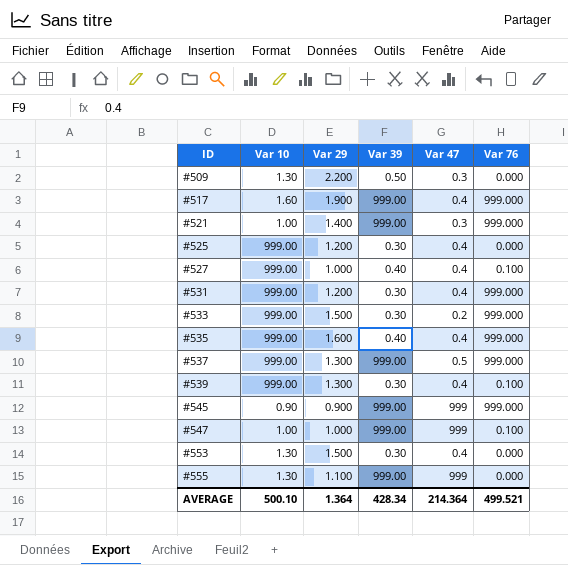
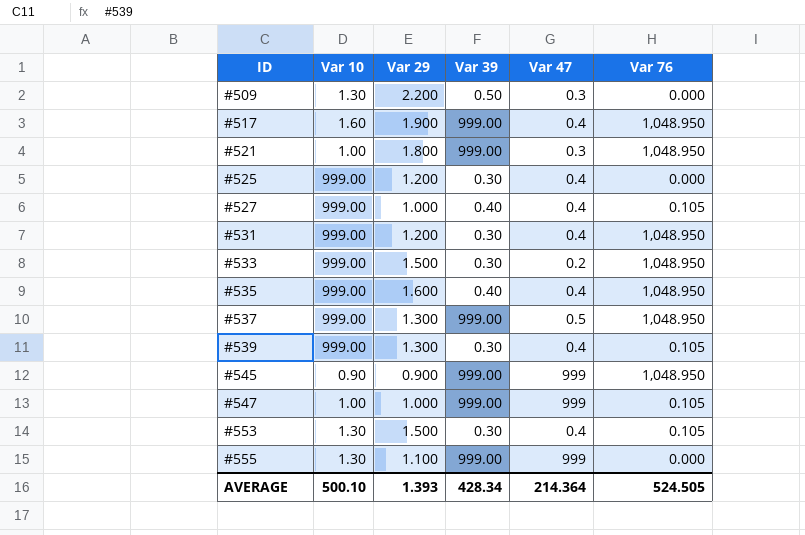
#517 | Var 76: 999.000 -> 1,048.950
#521 | Var 29: 1.400 -> 1.800
#521 | Var 76: 999.000 -> 1,048.950
#527 | Var 76: 0.100 -> 0.105
#531 | Var 76: 999.000 -> 1,048.950
#533 | Var 76: 999.000 -> 1,048.950
#535 | Var 76: 999.000 -> 1,048.950
#537 | Var 76: 999.000 -> 1,048.950
#539 | Var 76: 0.100 -> 0.105
#545 | Var 76: 999.000 -> 1,048.950
#547 | Var 76: 0.100 -> 0.105
#553 | Var 76: 0.000 -> 0.105
AVERAGE | Var 29: 1.364 -> 1.393
AVERAGE | Var 76: 499.521 -> 524.505

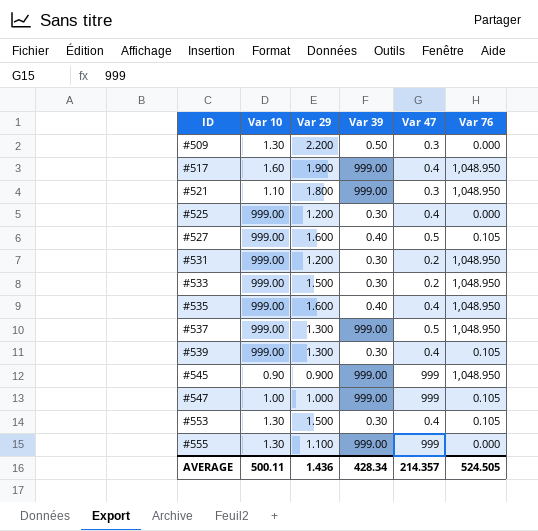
#521 | Var 10: 1.00 -> 1.10
#527 | Var 29: 1.000 -> 1.600
#527 | Var 47: 0.4 -> 0.5
#531 | Var 47: 0.4 -> 0.2
AVERAGE | Var 10: 500.10 -> 500.11
AVERAGE | Var 29: 1.393 -> 1.436
AVERAGE | Var 47: 214.364 -> 214.357

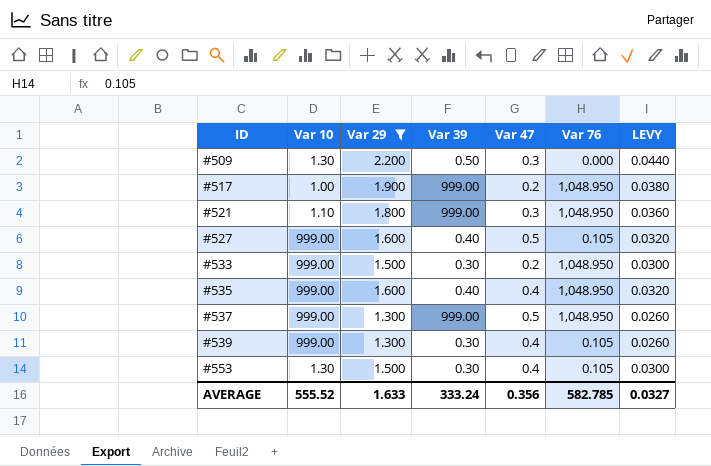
filter: none -> Var 29 >= 1.300
column LEVY | formula: none -> [Var 29] * 0.02
#517 | Var 10: 1.60 -> 1.00
#517 | Var 47: 0.4 -> 0.2
AVERAGE | Var 10: 500.11 -> 555.52
AVERAGE | Var 29: 1.436 -> 1.633
AVERAGE | Var 39: 428.34 -> 333.24
AVERAGE | Var 47: 214.357 -> 0.356
AVERAGE | Var 76: 524.505 -> 582.785

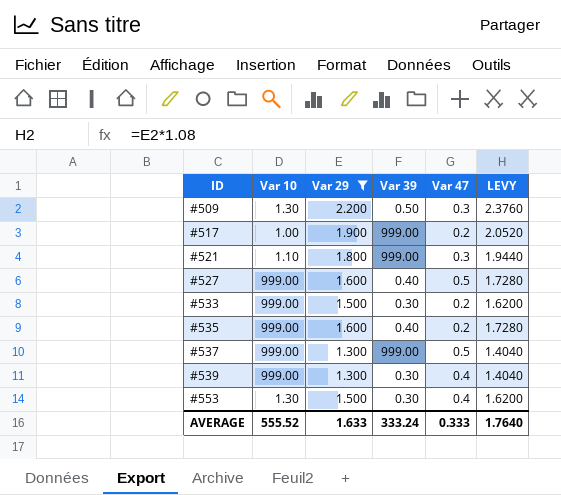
column Var 76 | position: 6 -> none
column LEVY | formula: [Var 29] * 0.02 -> [Var 29] * 1.08
#535 | Var 47: 0.4 -> 0.2
AVERAGE | Var 47: 0.356 -> 0.333
AVERAGE | LEVY: 0.0327 -> 1.7640

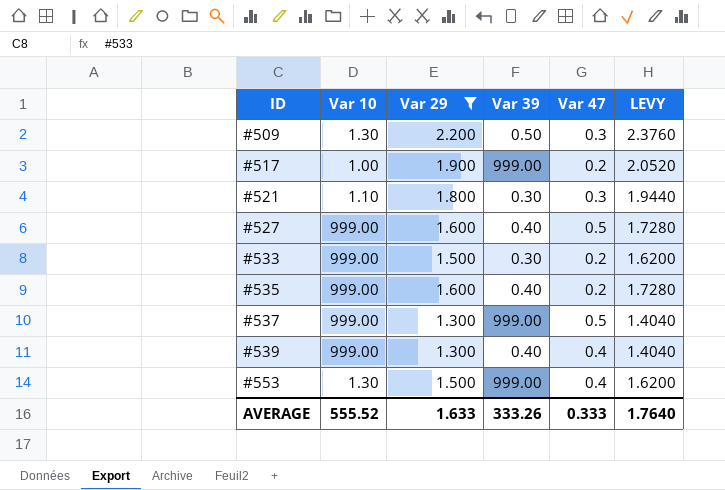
#521 | Var 39: 999.00 -> 0.30
#539 | Var 39: 0.30 -> 0.40
#553 | Var 39: 0.30 -> 999.00
AVERAGE | Var 39: 333.24 -> 333.26

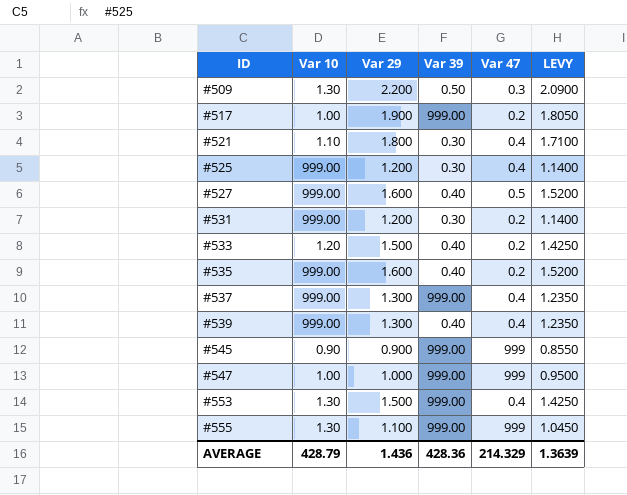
filter: Var 29 >= 1.300 -> none
column LEVY | formula: [Var 29] * 1.08 -> [Var 29] * 0.95
#521 | Var 47: 0.3 -> 0.4
#533 | Var 10: 999.00 -> 1.20
#533 | Var 39: 0.30 -> 0.40
#537 | Var 47: 0.5 -> 0.4
AVERAGE | Var 10: 555.52 -> 428.79
AVERAGE | Var 29: 1.633 -> 1.436
AVERAGE | Var 39: 333.26 -> 428.36
AVERAGE | Var 47: 0.333 -> 214.329
AVERAGE | LEVY: 1.7640 -> 1.3639

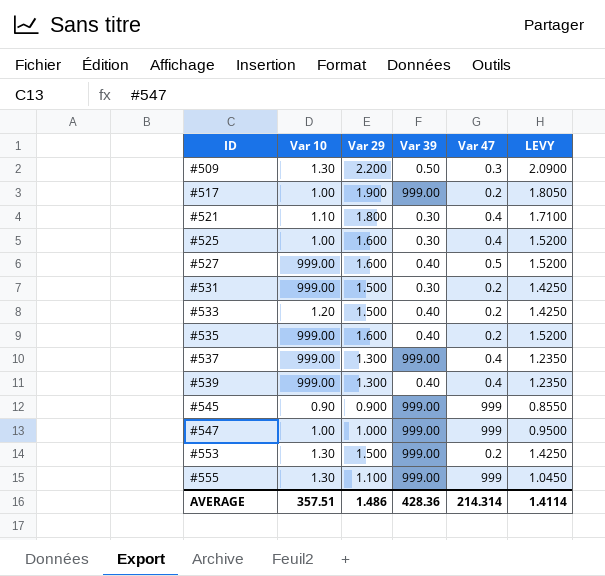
#525 | Var 10: 999.00 -> 1.00
#525 | Var 29: 1.200 -> 1.600
#525 | LEVY: 1.1400 -> 1.5200
#531 | Var 29: 1.200 -> 1.500
#531 | LEVY: 1.1400 -> 1.4250
#553 | Var 47: 0.4 -> 0.2
AVERAGE | Var 10: 428.79 -> 357.51
AVERAGE | Var 29: 1.436 -> 1.486
AVERAGE | Var 47: 214.329 -> 214.314
AVERAGE | LEVY: 1.3639 -> 1.4114

